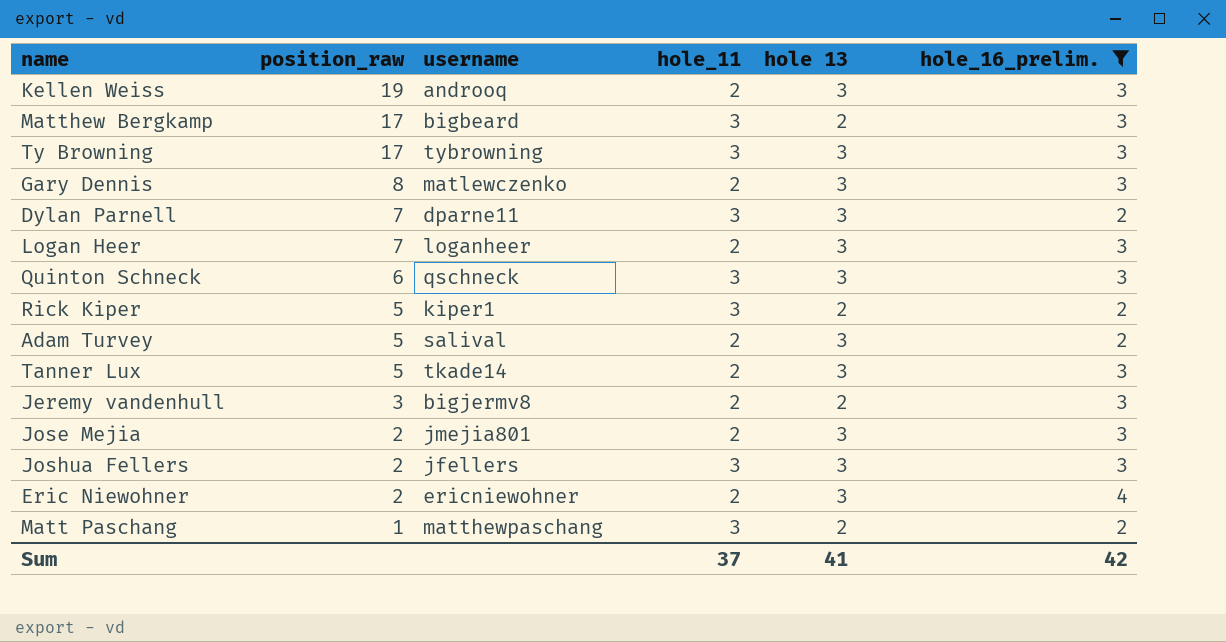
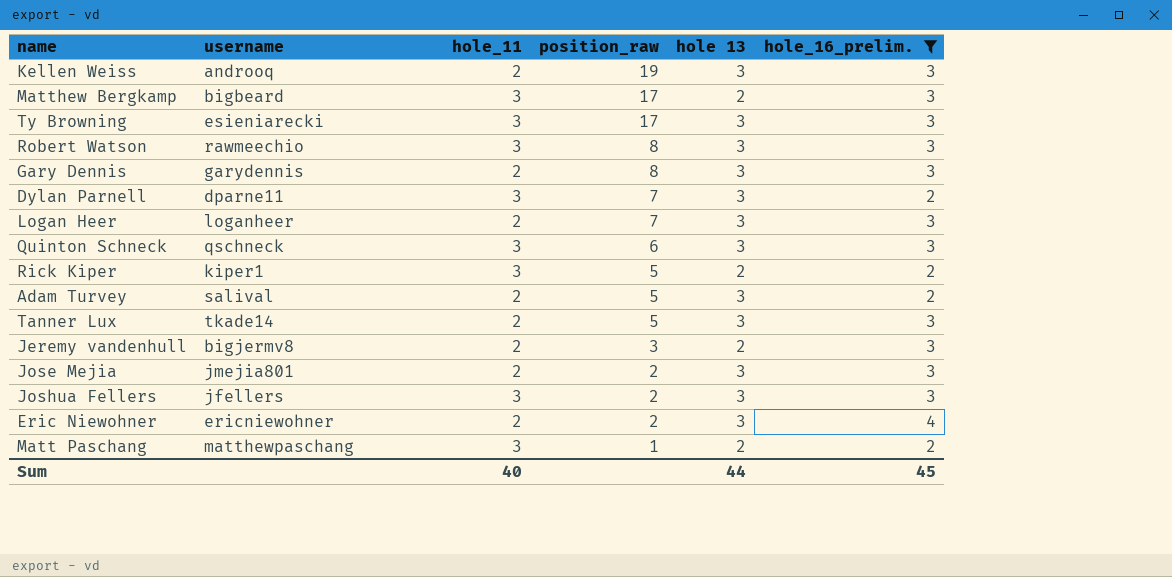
column position_raw | position: 2 -> 4
Ty Browning | username: tybrowning -> esieniarecki
row Robert Watson: none -> rawmeechio | 3 | 8 | 3 | 3
Gary Dennis | username: matlewczenko -> garydennis
Sum | hole_11: 37 -> 40
Sum | hole 13: 41 -> 44
Sum | hole_16_prelim.: 42 -> 45

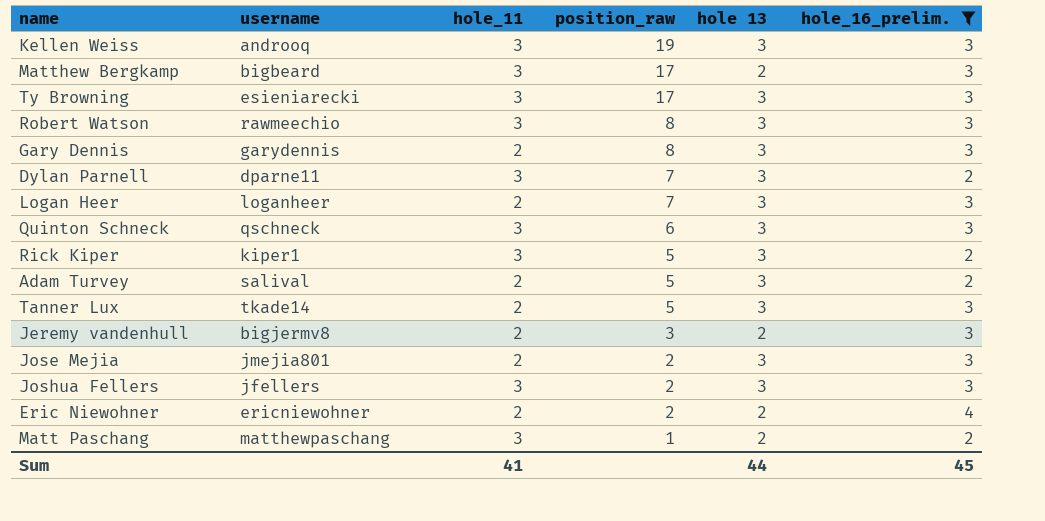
Kellen Weiss | hole_11: 2 -> 3
Rick Kiper | hole 13: 2 -> 3
Eric Niewohner | hole 13: 3 -> 2
Sum | hole_11: 40 -> 41

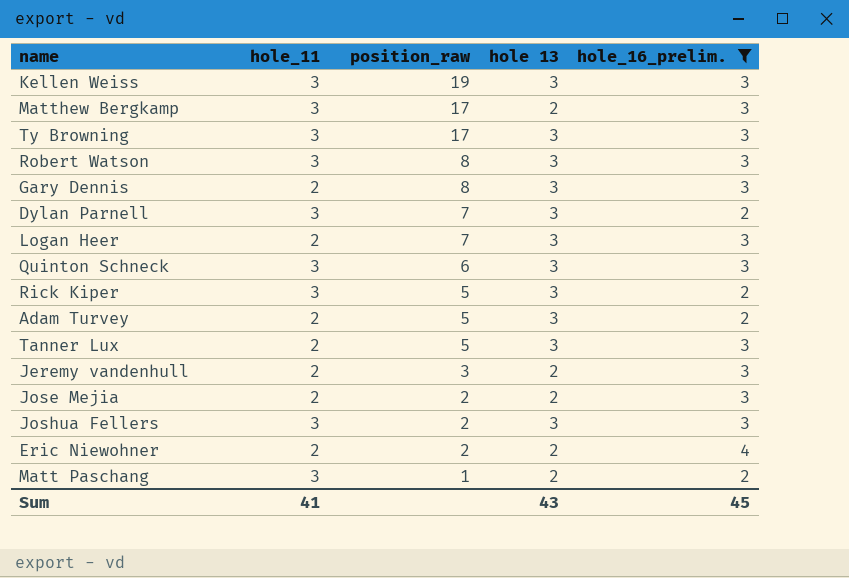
column username | position: 2 -> none
Jose Mejia | hole 13: 3 -> 2
Sum | hole 13: 44 -> 43

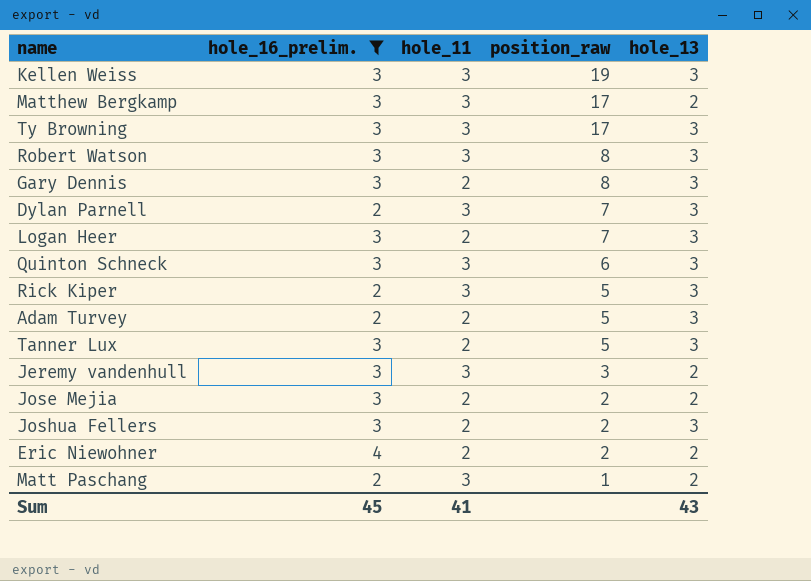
column hole_16_prelim. | position: 5 -> 2
column name: hole 13 -> hole_13
Jeremy vandenhull | hole_11: 2 -> 3
Joshua Fellers | hole_11: 3 -> 2

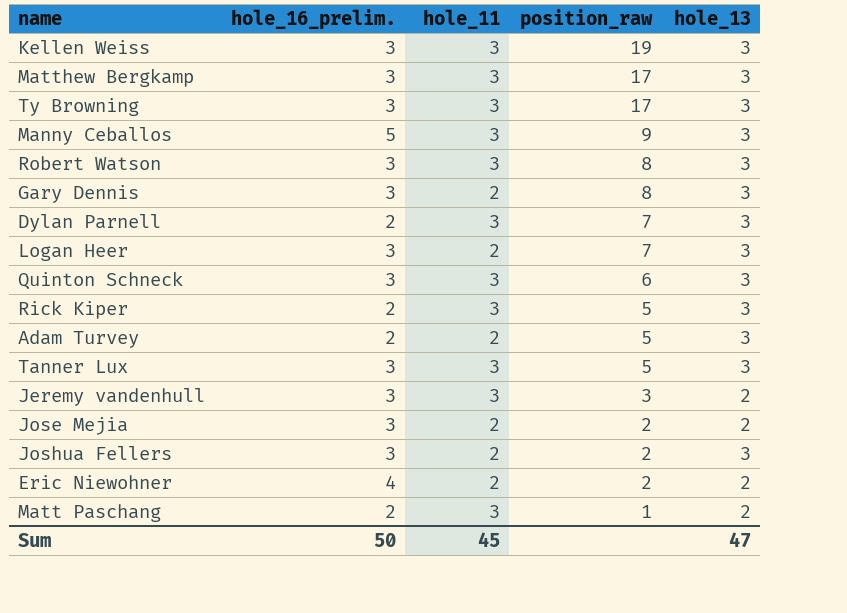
filter: hole_16_prelim. != 5 -> none
Matthew Bergkamp | hole_13: 2 -> 3
Tanner Lux | hole_11: 2 -> 3
Sum | hole_16_prelim.: 45 -> 50
Sum | hole_11: 41 -> 45
Sum | hole_13: 43 -> 47

